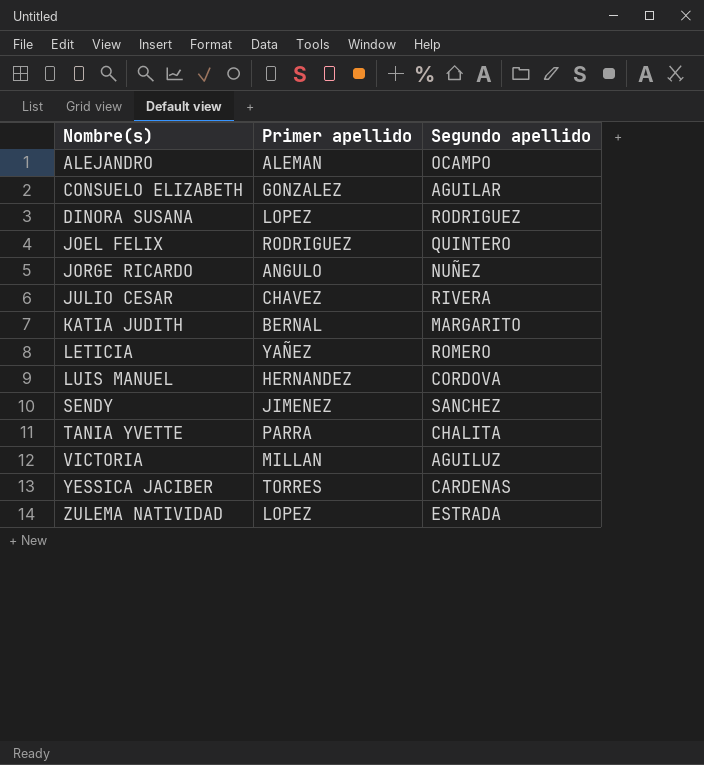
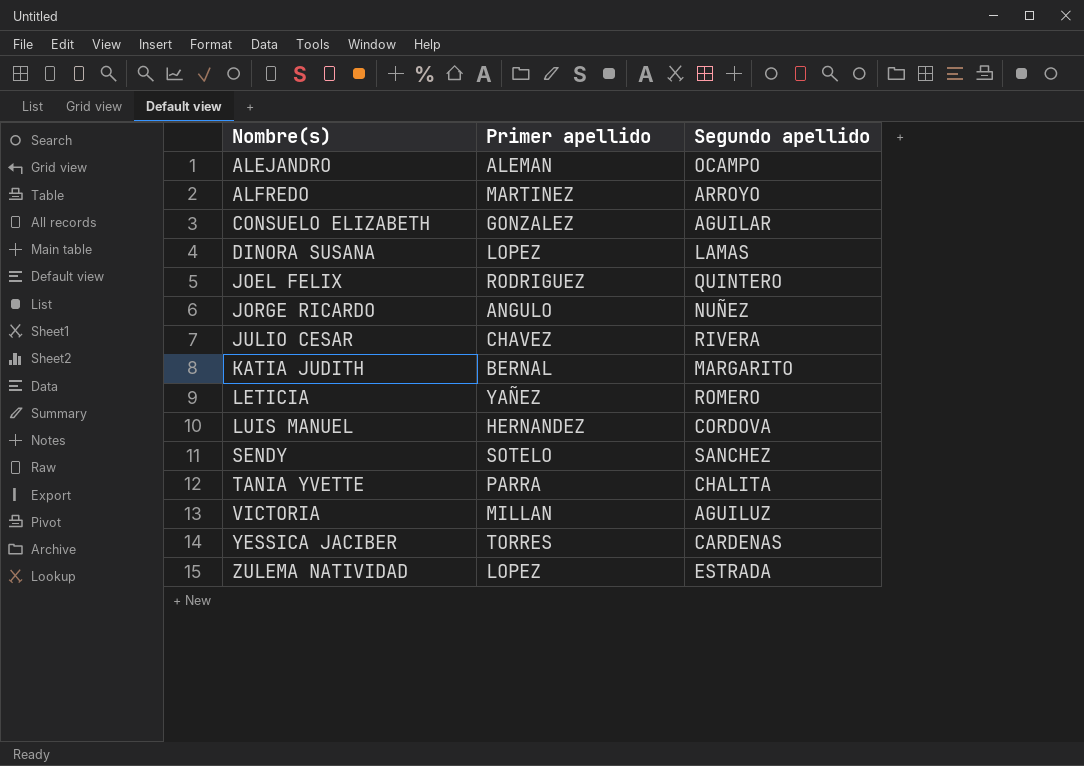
row ALFREDO: none -> MARTINEZ | ARROYO
DINORA SUSANA | Segundo apellido: RODRIGUEZ -> LAMAS
SENDY | Primer apellido: JIMENEZ -> SOTELO

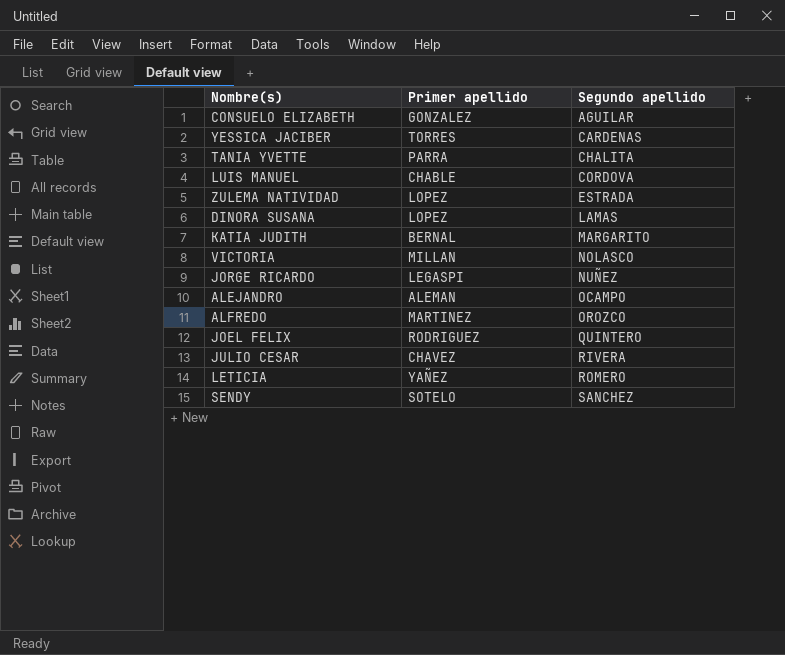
row order: Nombre(s) ascending -> Segundo apellido ascending
LUIS MANUEL | Primer apellido: HERNANDEZ -> CHABLE
VICTORIA | Segundo apellido: AGUILUZ -> NOLASCO
JORGE RICARDO | Primer apellido: ANGULO -> LEGASPI
ALFREDO | Segundo apellido: ARROYO -> OROZCO

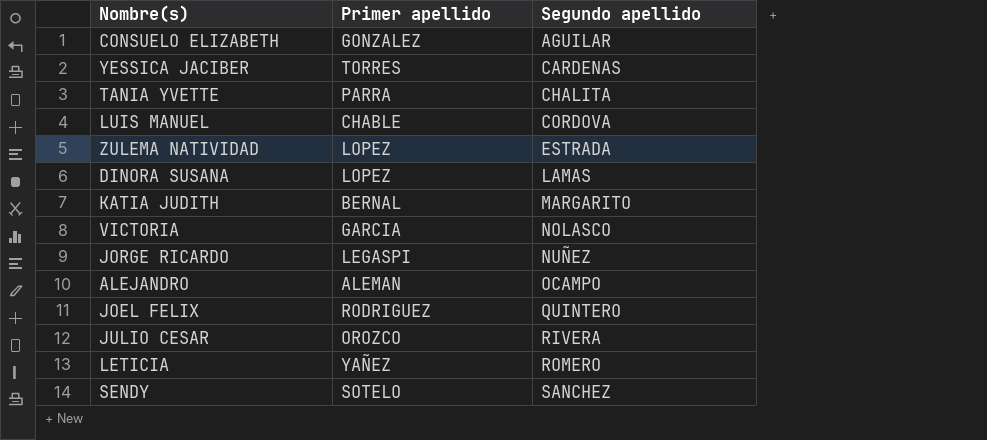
row ALFREDO: MARTINEZ | OROZCO -> none
VICTORIA | Primer apellido: MILLAN -> GARCIA
JULIO CESAR | Primer apellido: CHAVEZ -> OROZCO

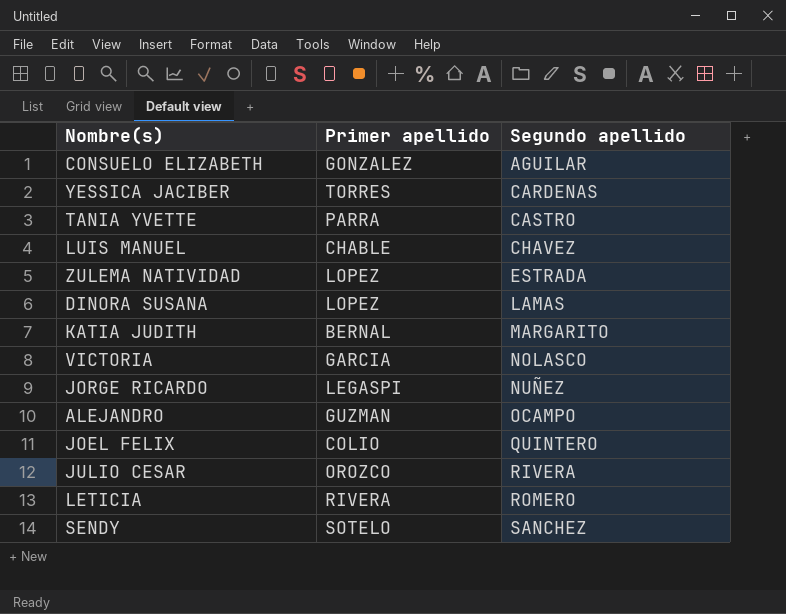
TANIA YVETTE | Segundo apellido: CHALITA -> CASTRO
LUIS MANUEL | Segundo apellido: CORDOVA -> CHAVEZ
ALEJANDRO | Primer apellido: ALEMAN -> GUZMAN
JOEL FELIX | Primer apellido: RODRIGUEZ -> COLIO
LETICIA | Primer apellido: YAÑEZ -> RIVERA

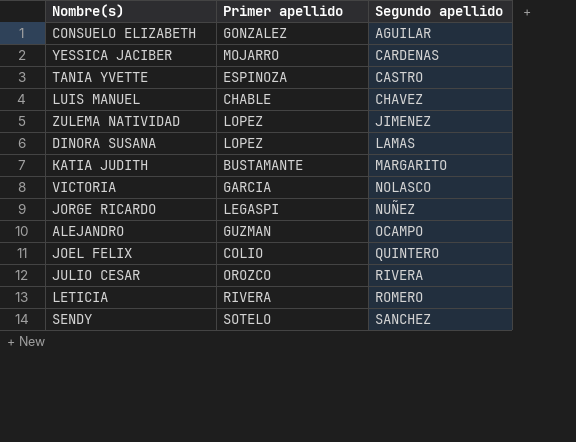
YESSICA JACIBER | Primer apellido: TORRES -> MOJARRO
TANIA YVETTE | Primer apellido: PARRA -> ESPINOZA
ZULEMA NATIVIDAD | Segundo apellido: ESTRADA -> JIMENEZ
KATIA JUDITH | Primer apellido: BERNAL -> BUSTAMANTE

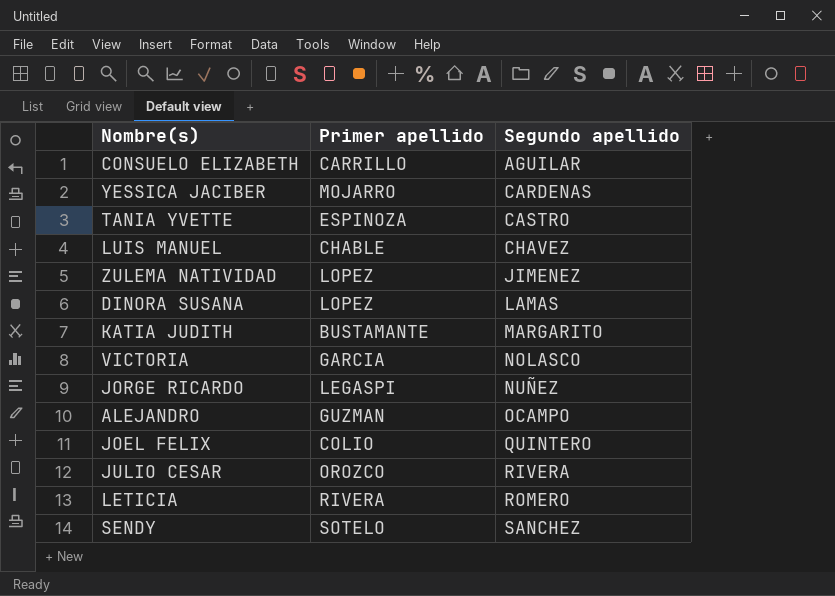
CONSUELO ELIZABETH | Primer apellido: GONZALEZ -> CARRILLO

